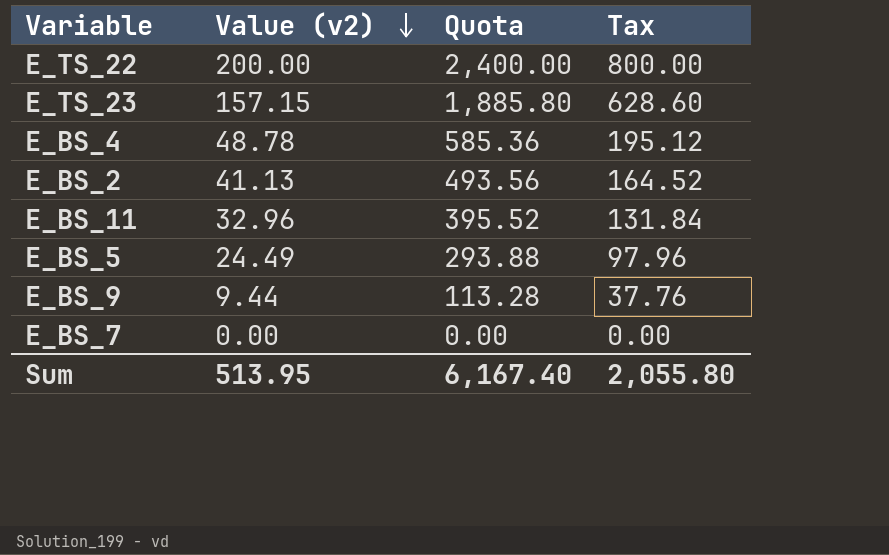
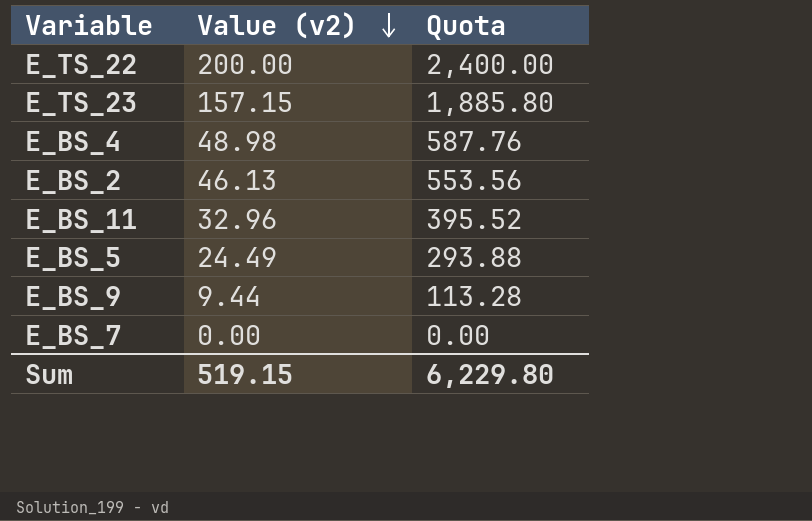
column Tax | formula: [Value (v2)] * 4 -> none
E_BS_4 | Value (v2): 48.78 -> 48.98
E_BS_4 | Quota: 585.36 -> 587.76
E_BS_2 | Value (v2): 41.13 -> 46.13
E_BS_2 | Quota: 493.56 -> 553.56
Sum | Value (v2): 513.95 -> 519.15
Sum | Quota: 6,167.40 -> 6,229.80

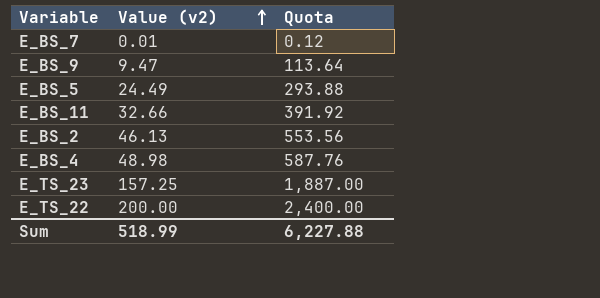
row order: Value (v2) descending -> Value (v2) ascending
E_BS_7 | Value (v2): 0.00 -> 0.01
E_BS_7 | Quota: 0.00 -> 0.12
E_BS_9 | Value (v2): 9.44 -> 9.47
E_BS_9 | Quota: 113.28 -> 113.64
E_BS_11 | Value (v2): 32.96 -> 32.66
E_BS_11 | Quota: 395.52 -> 391.92
E_TS_23 | Value (v2): 157.15 -> 157.25
E_TS_23 | Quota: 1,885.80 -> 1,887.00
Sum | Value (v2): 519.15 -> 518.99
Sum | Quota: 6,229.80 -> 6,227.88

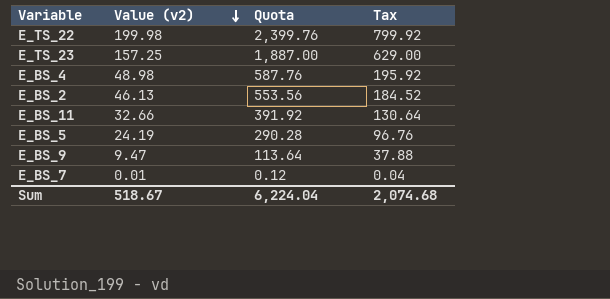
row order: Value (v2) ascending -> Value (v2) descending
column Tax | formula: none -> [Value (v2)] * 4
E_TS_22 | Value (v2): 200.00 -> 199.98
E_TS_22 | Quota: 2,400.00 -> 2,399.76
E_BS_5 | Value (v2): 24.49 -> 24.19
E_BS_5 | Quota: 293.88 -> 290.28
Sum | Value (v2): 518.99 -> 518.67
Sum | Quota: 6,227.88 -> 6,224.04

